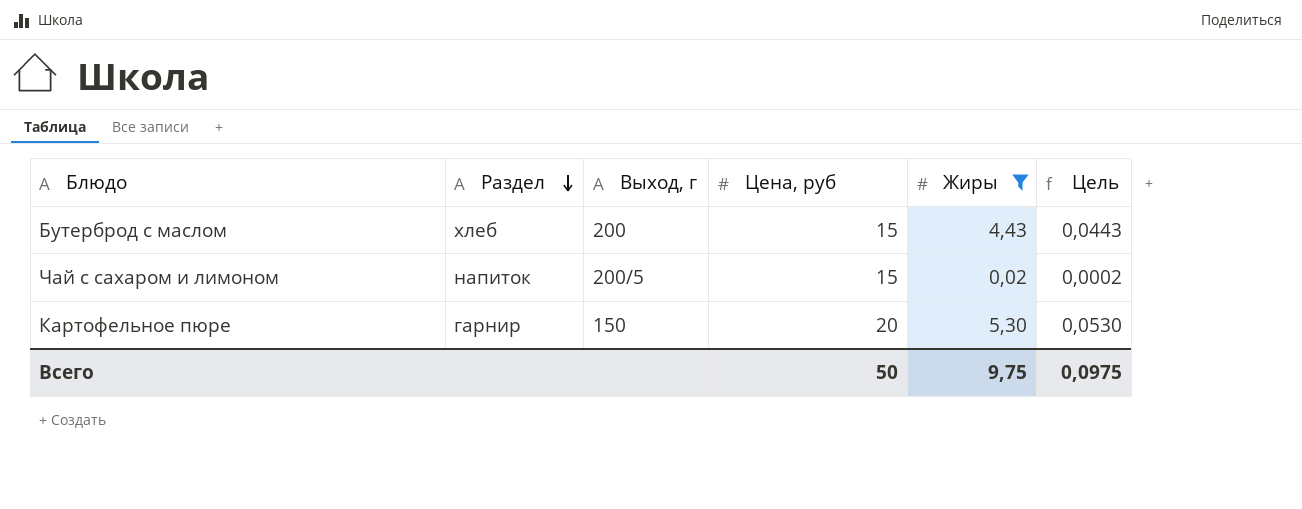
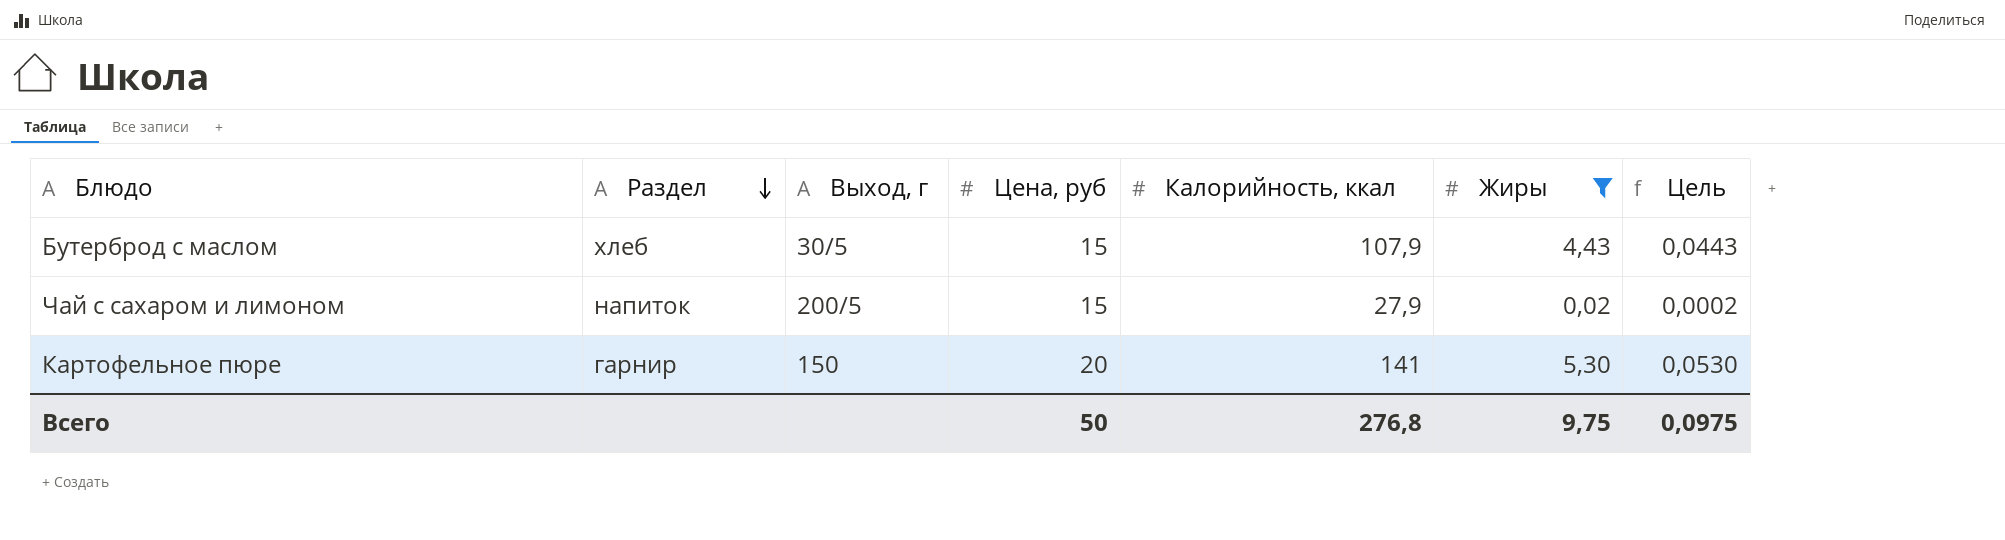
column Калорийность, ккал | position: none -> 5
Бутерброд с маслом | Выход, г: 200 -> 30/5

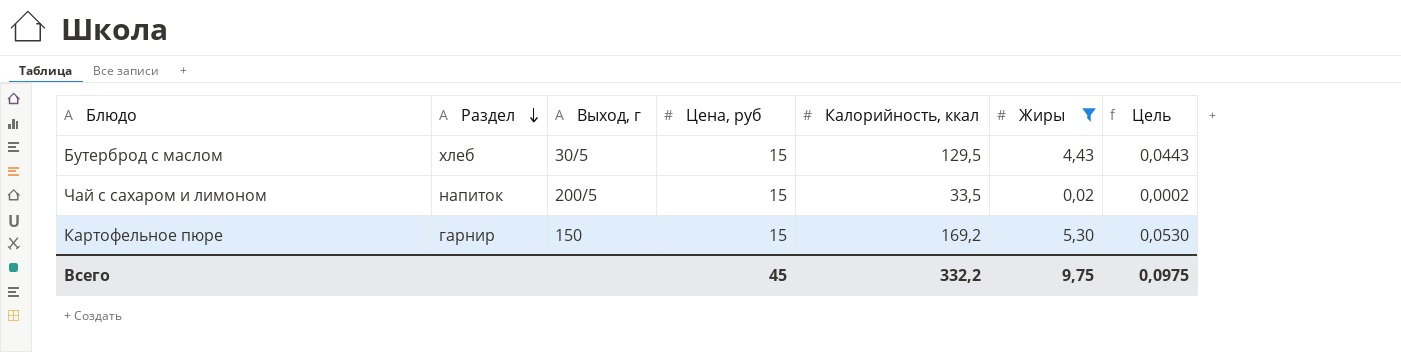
Бутерброд с маслом | Калорийность, ккал: 107,9 -> 129,5
Чай с сахаром и лимоном | Калорийность, ккал: 27,9 -> 33,5
Картофельное пюре | Цена, руб: 20 -> 15
Картофельное пюре | Калорийность, ккал: 141 -> 169,2
Всего | Цена, руб: 50 -> 45
Всего | Калорийность, ккал: 276,8 -> 332,2

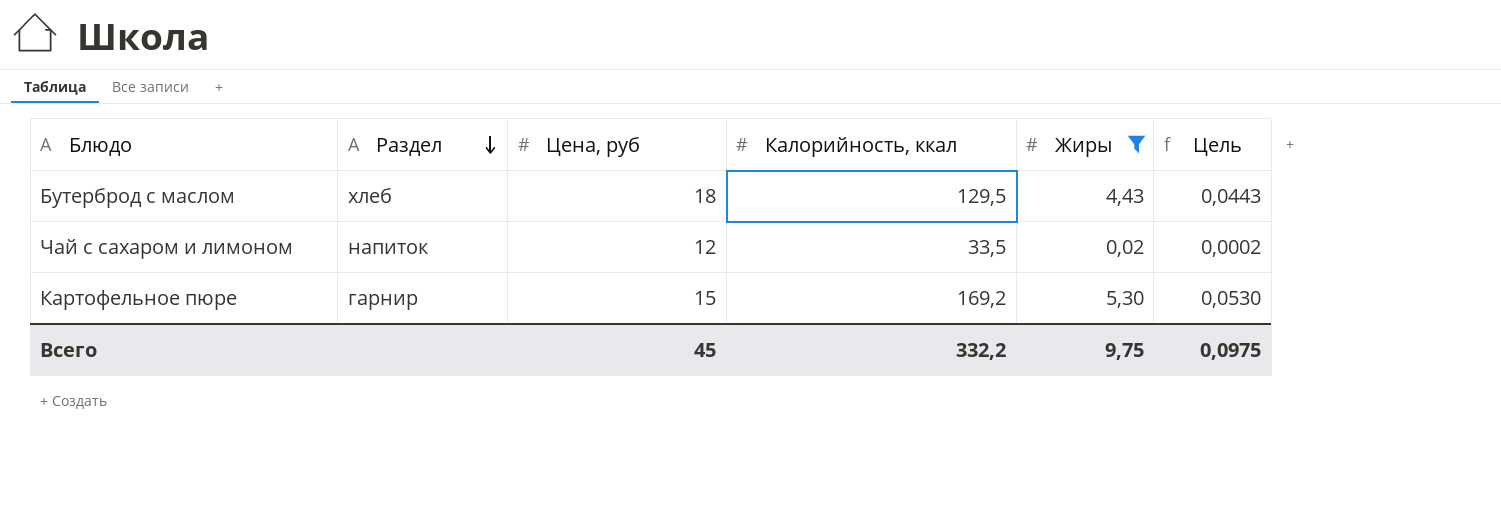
column Выход, г | position: 3 -> none
Бутерброд с маслом | Цена, руб: 15 -> 18
Чай с сахаром и лимоном | Цена, руб: 15 -> 12

